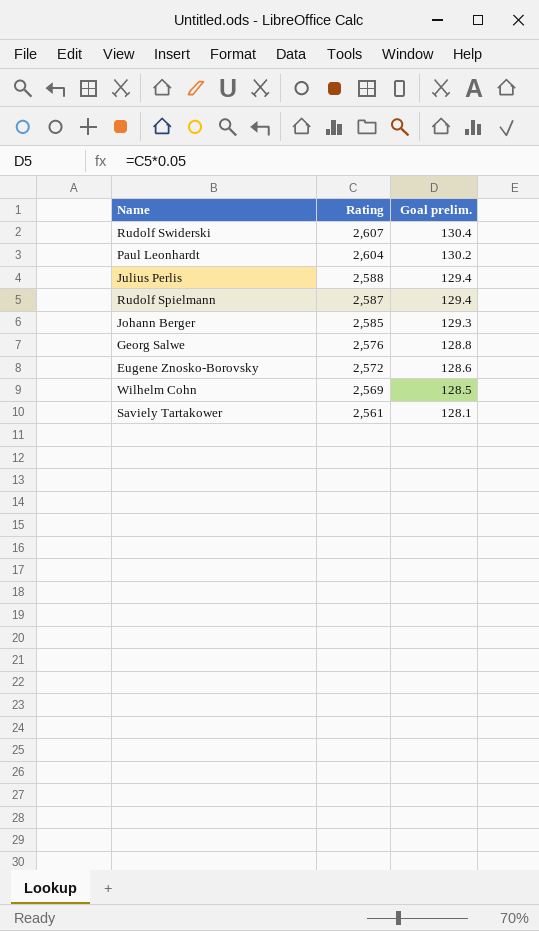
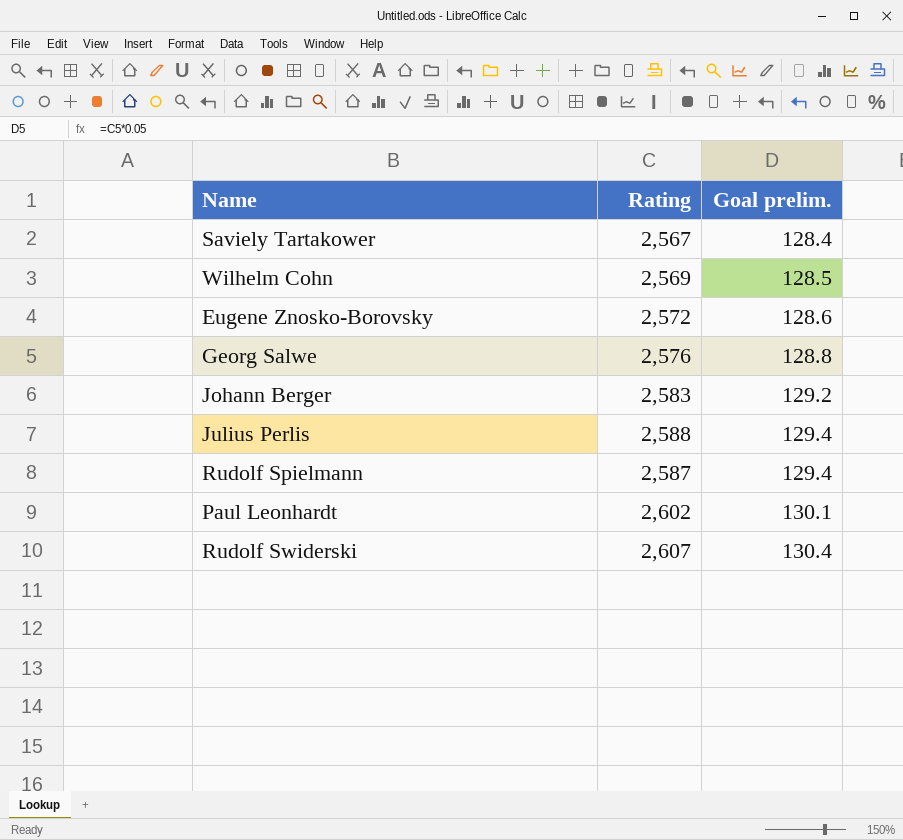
row order: Rating descending -> Goal prelim. ascending
Saviely Tartakower | Rating: 2,561 -> 2,567
Saviely Tartakower | Goal prelim.: 128.1 -> 128.4
Johann Berger | Rating: 2,585 -> 2,583
Johann Berger | Goal prelim.: 129.3 -> 129.2
Paul Leonhardt | Rating: 2,604 -> 2,602
Paul Leonhardt | Goal prelim.: 130.2 -> 130.1

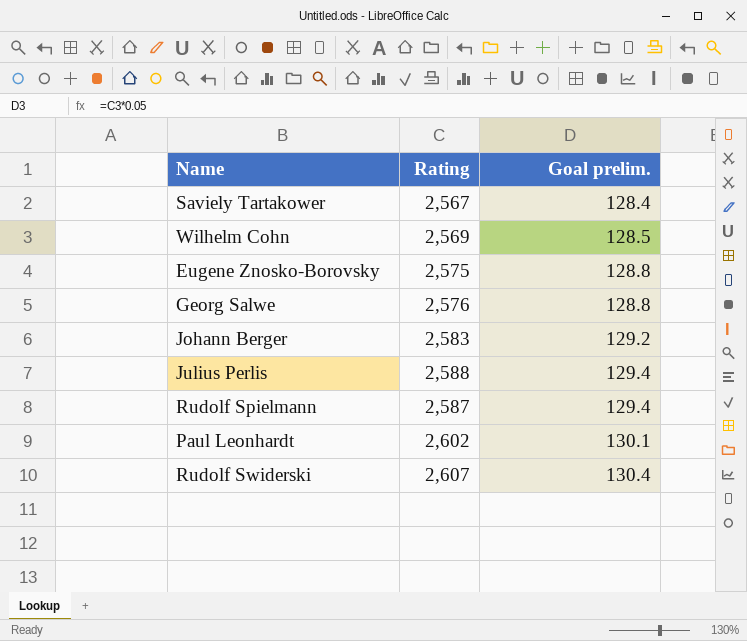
Eugene Znosko-Borovsky | Rating: 2,572 -> 2,575
Eugene Znosko-Borovsky | Goal prelim.: 128.6 -> 128.8

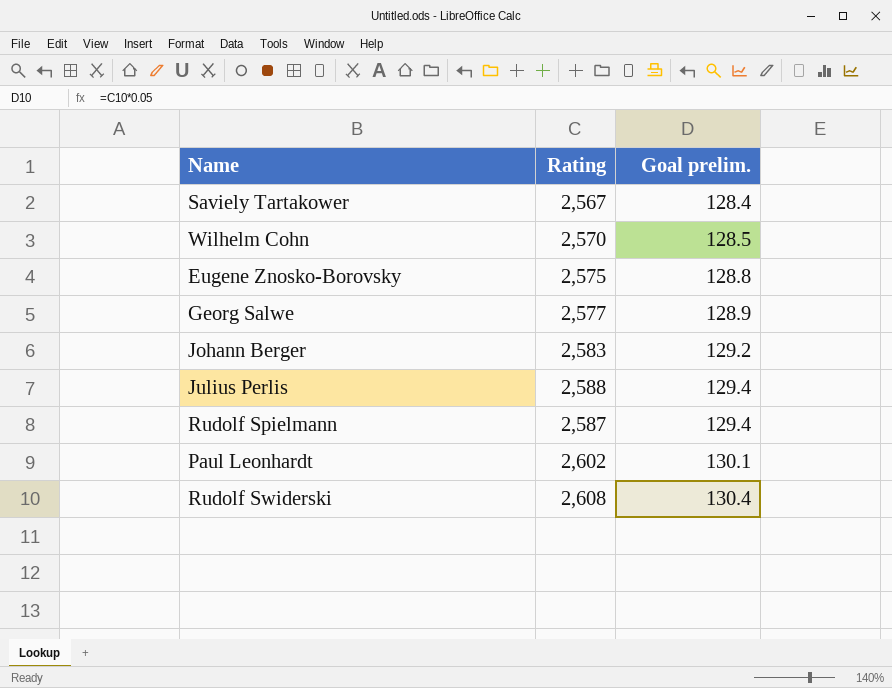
Wilhelm Cohn | Rating: 2,569 -> 2,570
Georg Salwe | Rating: 2,576 -> 2,577
Georg Salwe | Goal prelim.: 128.8 -> 128.9
Rudolf Swiderski | Rating: 2,607 -> 2,608

